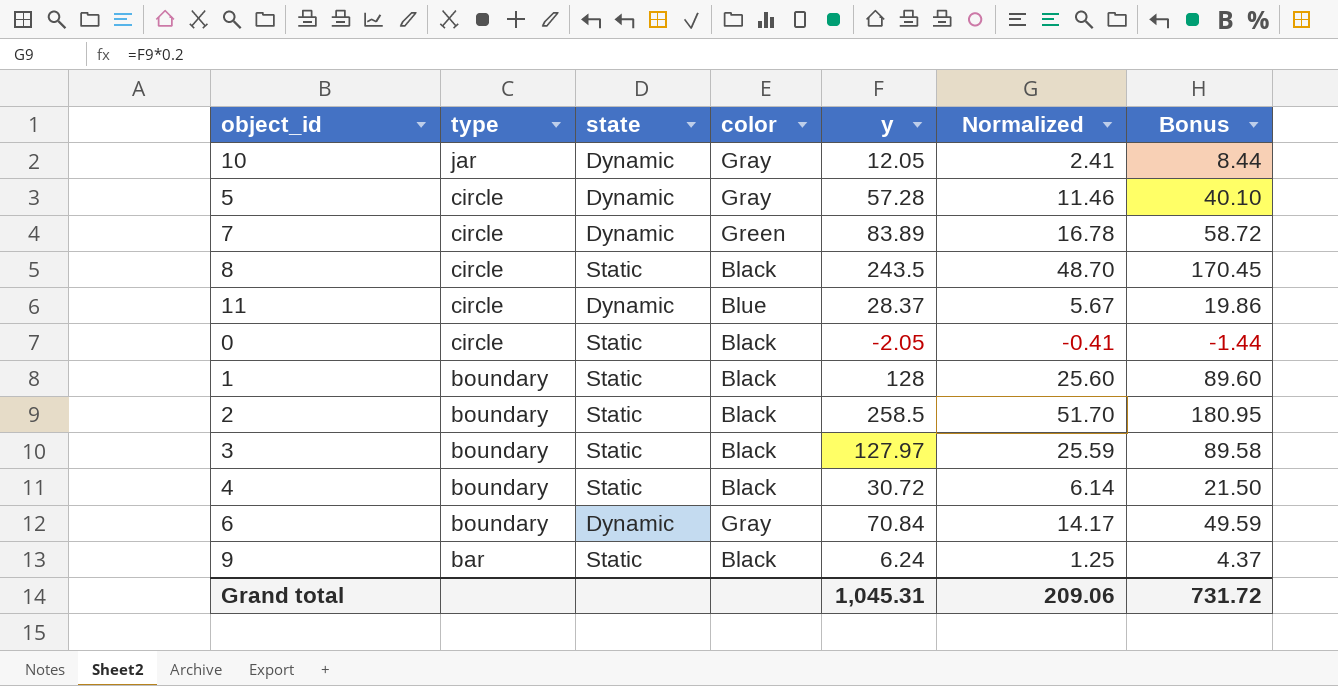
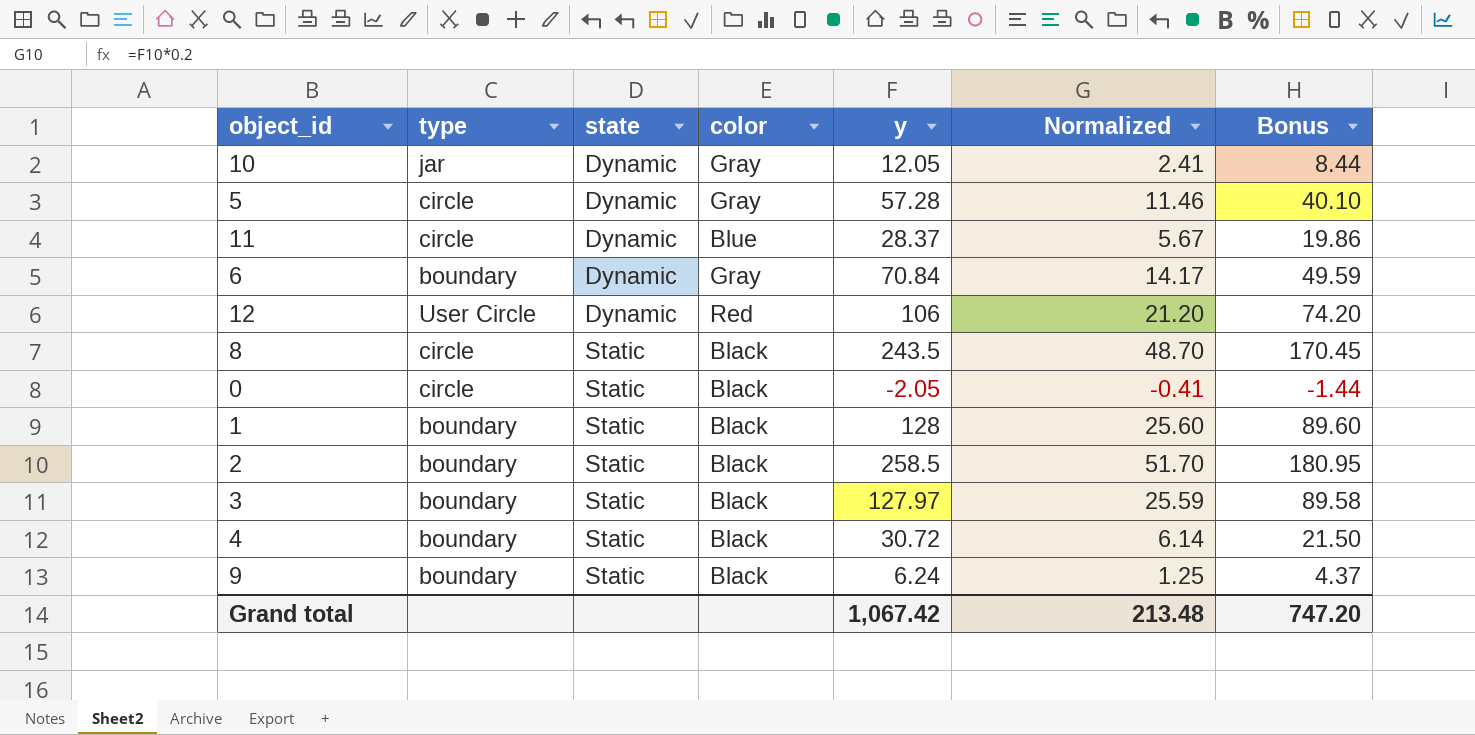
row order: type descending -> state ascending
row 7: circle | Dynamic | Green | 83.89 | 16.78 | 58.72 -> none
row 12: none -> User Circle | Dynamic | Red | 106 | 21.20 | 74.20
9 | type: bar -> boundary
Grand total | y: 1,045.31 -> 1,067.42
Grand total | Normalized: 209.06 -> 213.48
Grand total | Bonus: 731.72 -> 747.20

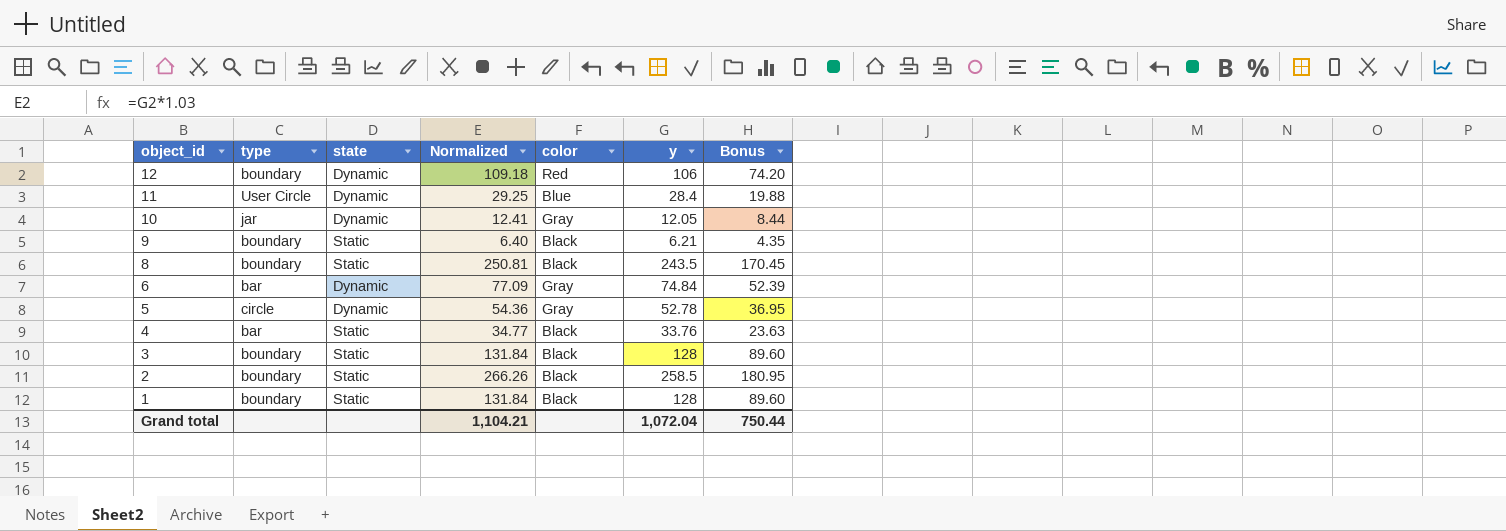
row order: state ascending -> object_id descending
column Normalized | formula: [y] * 0.2 -> [y] * 1.03
column Normalized | position: 6 -> 4
row 0: circle | Static | Black | -2.05 | -0.41 | -1.44 -> none
12 | type: User Circle -> boundary
11 | type: circle -> User Circle
11 | y: 28.37 -> 28.4
11 | Bonus: 19.86 -> 19.88
9 | y: 6.24 -> 6.21
9 | Bonus: 4.37 -> 4.35
8 | type: circle -> boundary
6 | type: boundary -> bar
6 | y: 70.84 -> 74.84
6 | Bonus: 49.59 -> 52.39
5 | y: 57.28 -> 52.78
5 | Bonus: 40.10 -> 36.95
4 | type: boundary -> bar
4 | y: 30.72 -> 33.76
4 | Bonus: 21.50 -> 23.63
3 | y: 127.97 -> 128
3 | Bonus: 89.58 -> 89.60
Grand total | Normalized: 213.48 -> 1,104.21
Grand total | y: 1,067.42 -> 1,072.04
Grand total | Bonus: 747.20 -> 750.44

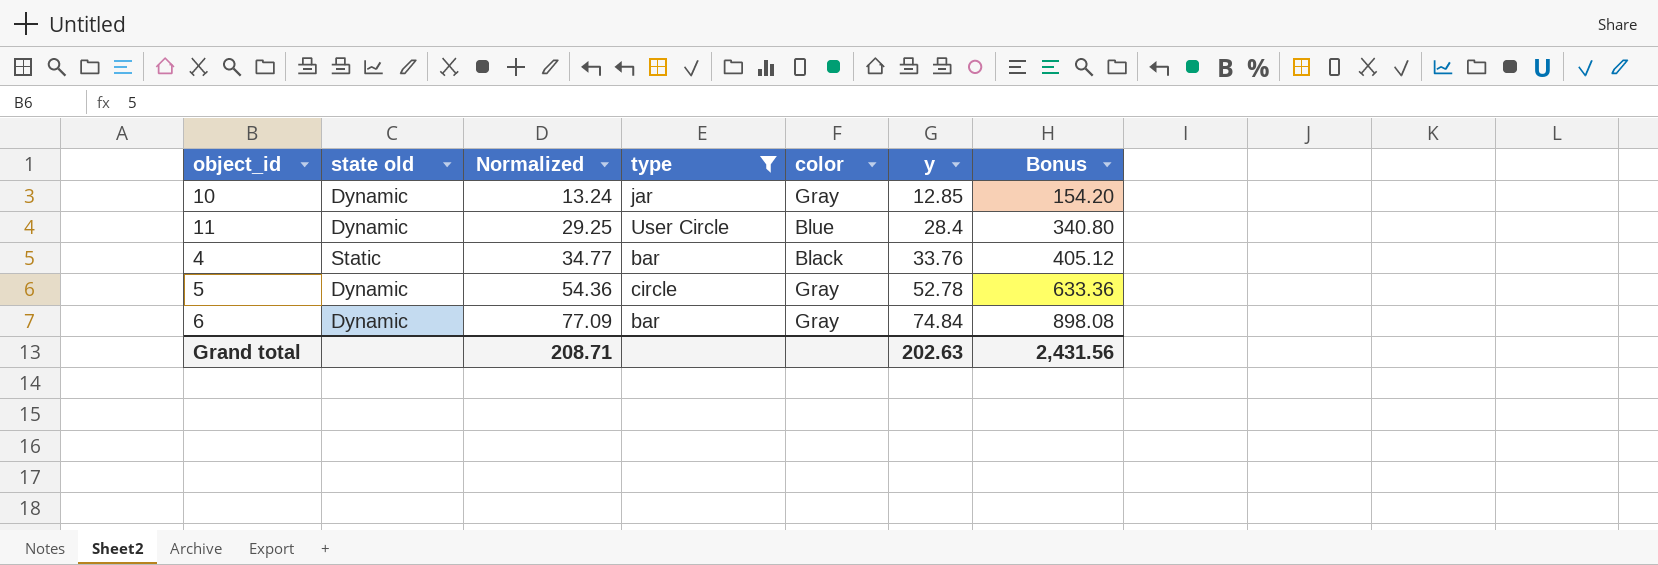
filter: none -> type != boundary
row order: object_id descending -> Normalized ascending
column name: state -> state old
column type | position: 2 -> 4
column Bonus | formula: [y] * 0.7 -> [y] * 12
10 | Normalized: 12.41 -> 13.24
10 | y: 12.05 -> 12.85
Grand total | Normalized: 1,104.21 -> 208.71
Grand total | y: 1,072.04 -> 202.63
Grand total | Bonus: 750.44 -> 2,431.56

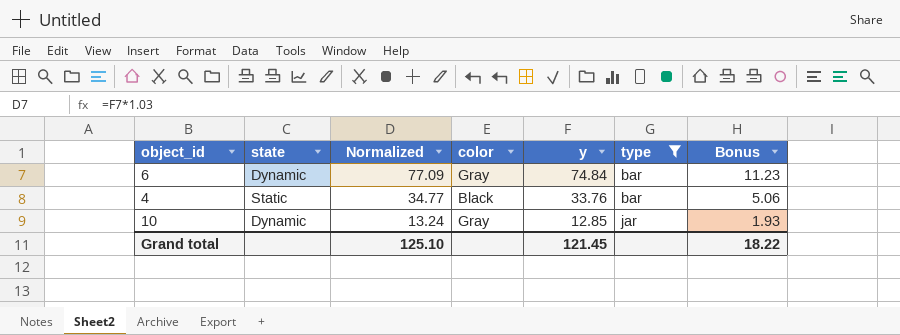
row order: Normalized ascending -> Normalized descending
column name: state old -> state
column type | position: 4 -> 6
column Bonus | formula: [y] * 12 -> [y] * 0.15
row 11: Dynamic | 29.25 | User Circle | Blue | 28.4 | 340.80 -> none
row 5: Dynamic | 54.36 | circle | Gray | 52.78 | 633.36 -> none
Grand total | Normalized: 208.71 -> 125.10
Grand total | y: 202.63 -> 121.45
Grand total | Bonus: 2,431.56 -> 18.22

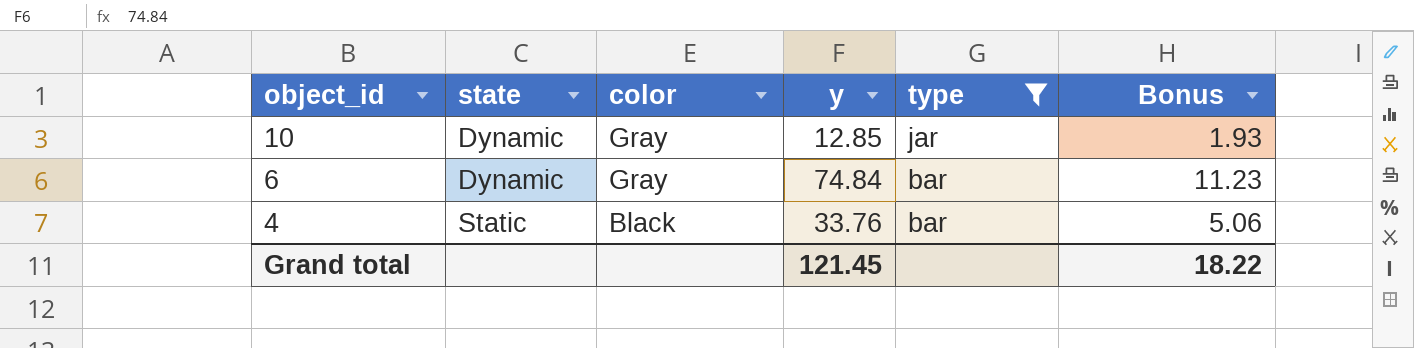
row order: Normalized descending -> object_id descending
column Normalized | formula: [y] * 1.03 -> none

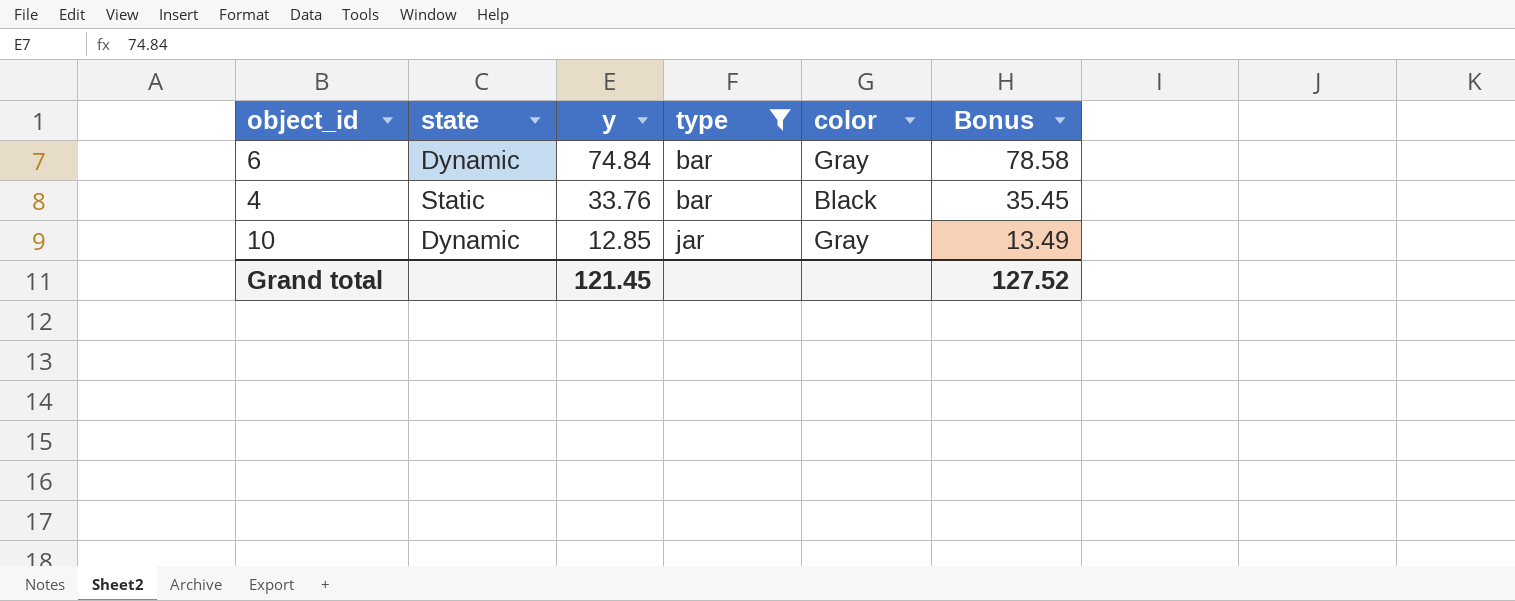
row order: object_id descending -> y descending
column color | position: 3 -> 5
column Bonus | formula: [y] * 0.15 -> [y] * 1.05
Grand total | Bonus: 18.22 -> 127.52

